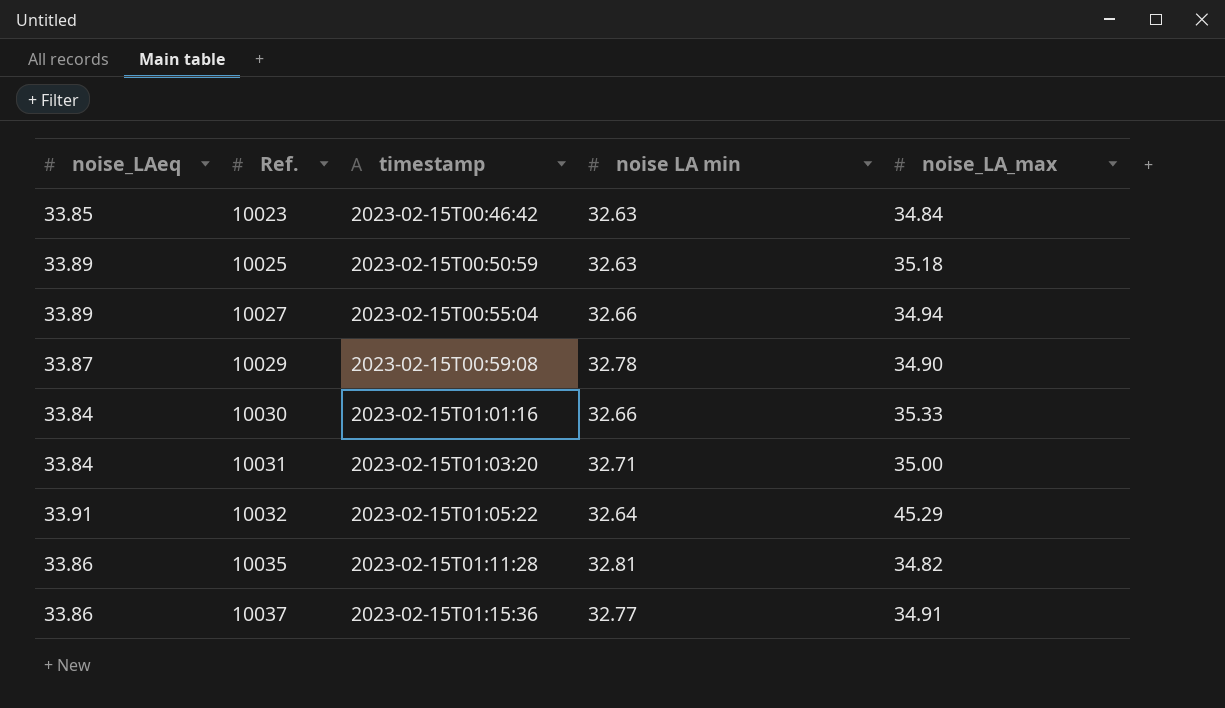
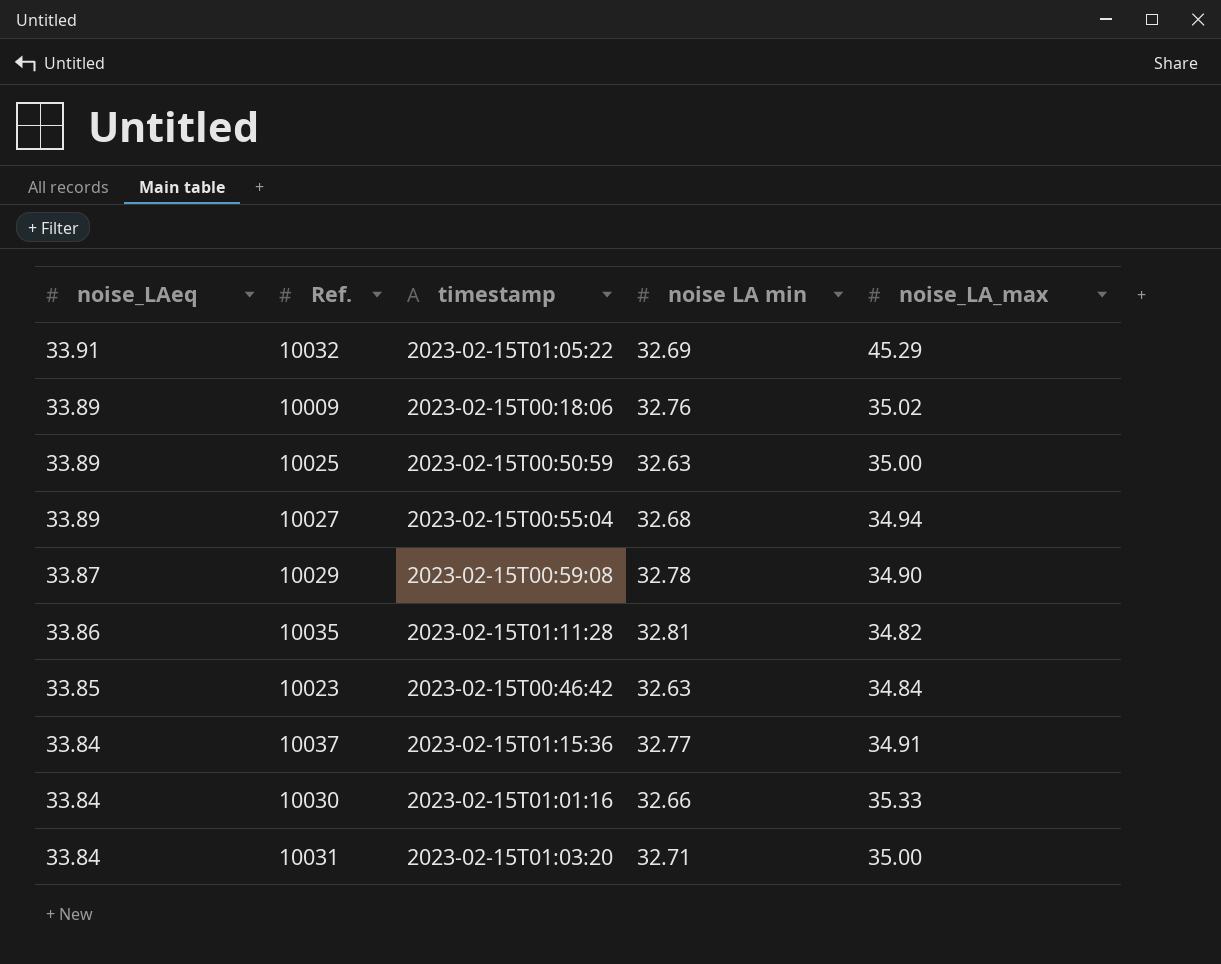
row order: Ref. ascending -> noise_LAeq descending
10032 | noise LA min: 32.64 -> 32.69
row 10009: none -> 33.89 | 2023-02-15T00:18:06 | 32.76 | 35.02
10025 | noise_LA_max: 35.18 -> 35.00
10027 | noise LA min: 32.66 -> 32.68
10037 | noise_LAeq: 33.86 -> 33.84

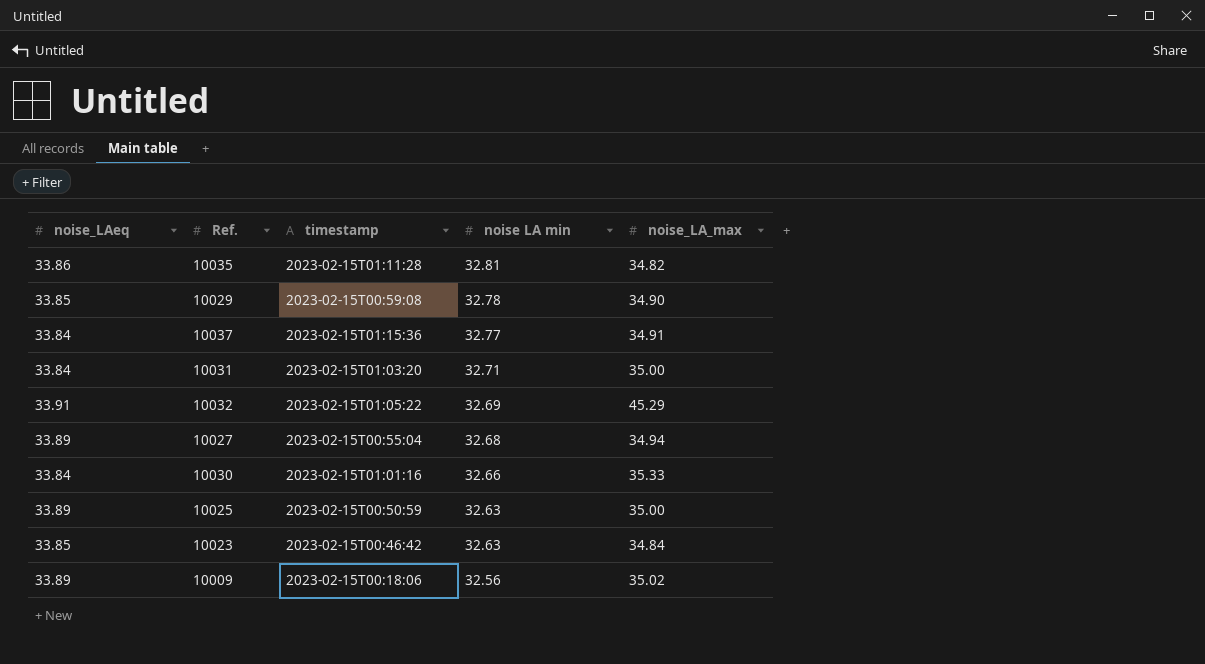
row order: noise_LAeq descending -> noise LA min descending
10029 | noise_LAeq: 33.87 -> 33.85
10009 | noise LA min: 32.76 -> 32.56

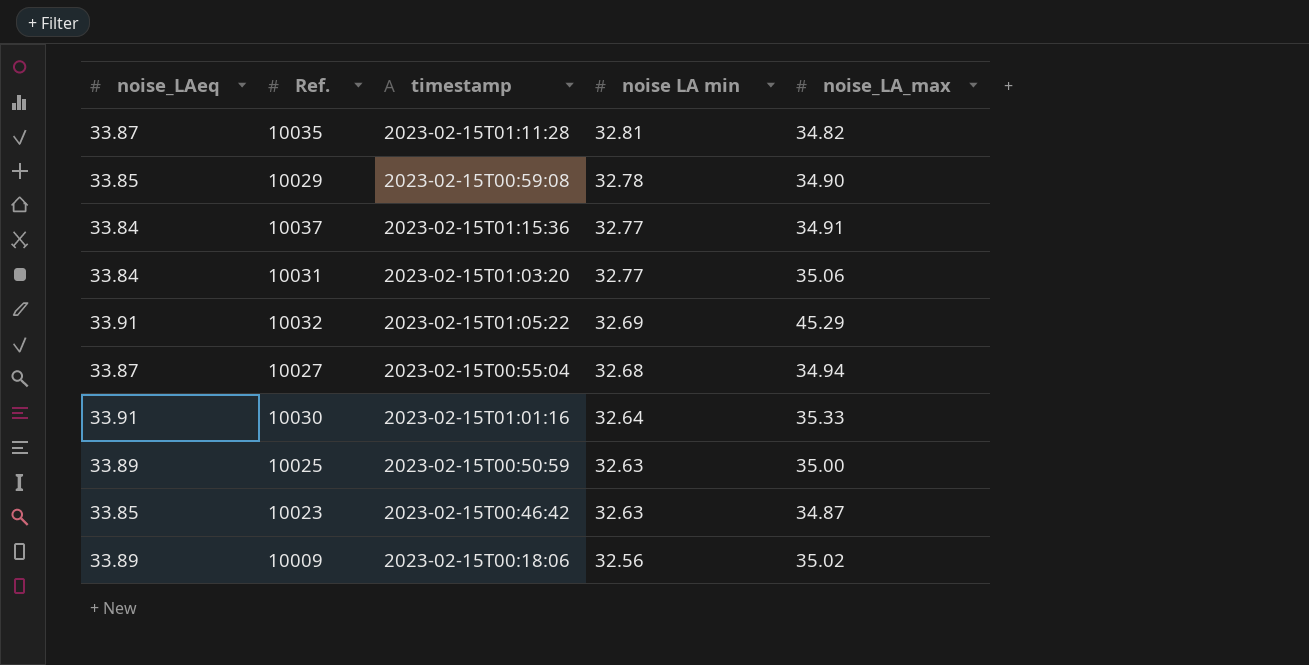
10035 | noise_LAeq: 33.86 -> 33.87
10031 | noise LA min: 32.71 -> 32.77
10031 | noise_LA_max: 35.00 -> 35.06
10027 | noise_LAeq: 33.89 -> 33.87
10030 | noise_LAeq: 33.84 -> 33.91
10030 | noise LA min: 32.66 -> 32.64
10023 | noise_LA_max: 34.84 -> 34.87

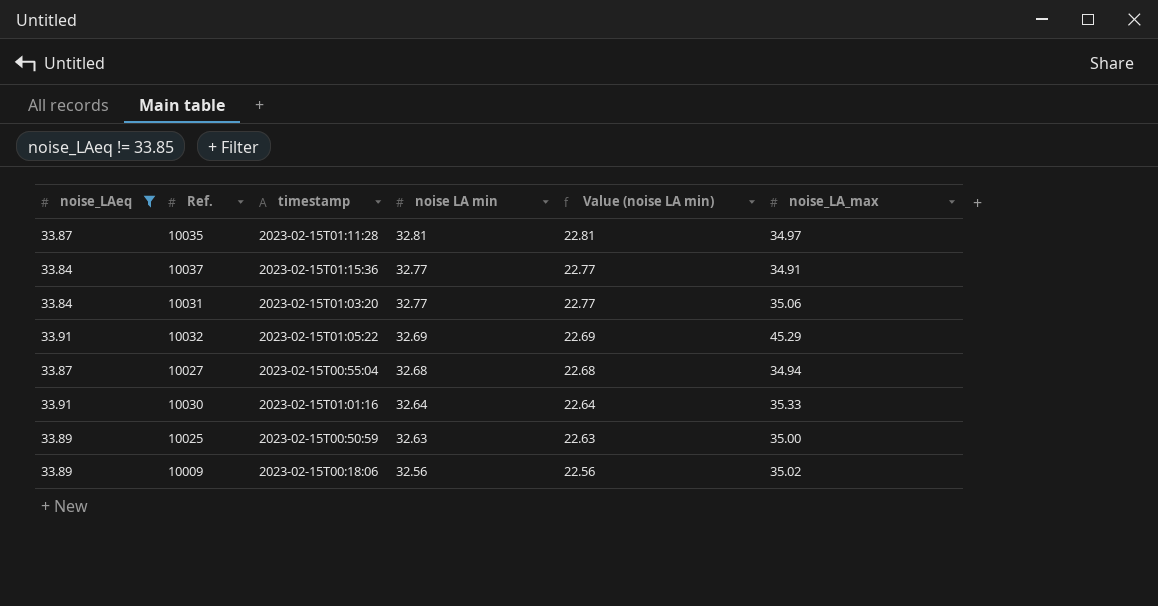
filter: none -> noise_LAeq != 33.85
column Value (noise LA min) | formula: none -> [noise LA min] - 10
10035 | noise_LA_max: 34.82 -> 34.97

